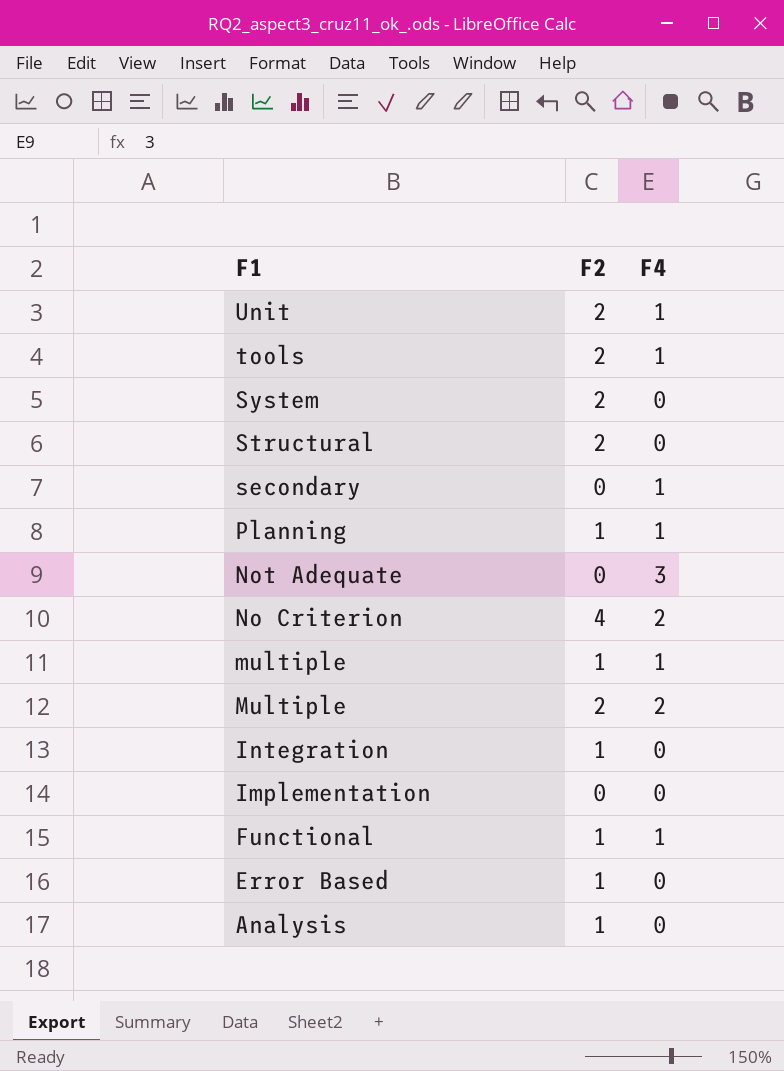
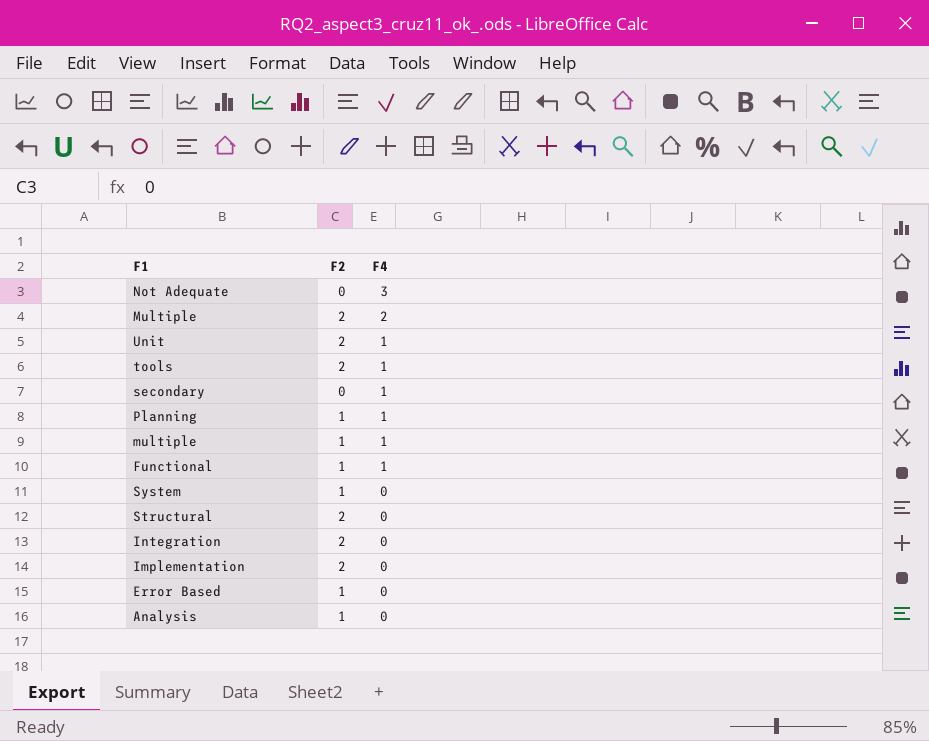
row order: F1 descending -> F4 descending
row No Criterion: 4 | 2 -> none
System | F2: 2 -> 1
Integration | F2: 1 -> 2
Implementation | F2: 0 -> 2

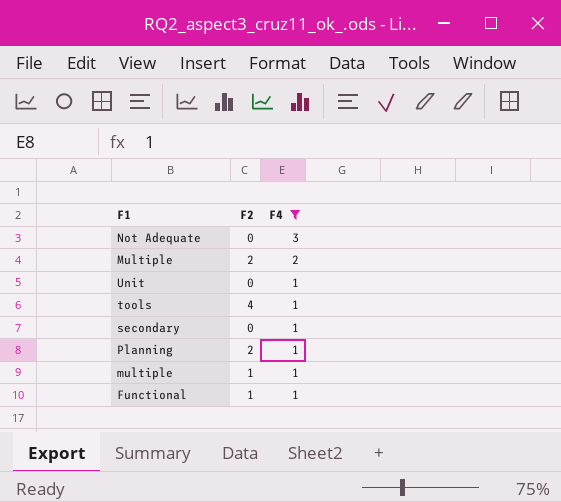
filter: none -> F4 != 0
Unit | F2: 2 -> 0
tools | F2: 2 -> 4
Planning | F2: 1 -> 2

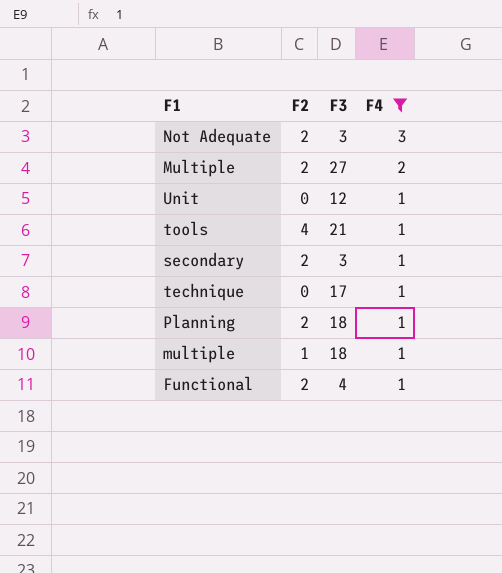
column F3 | position: none -> 3
Not Adequate | F2: 0 -> 2
secondary | F2: 0 -> 2
row technique: none -> 0 | 17 | 1
Functional | F2: 1 -> 2

